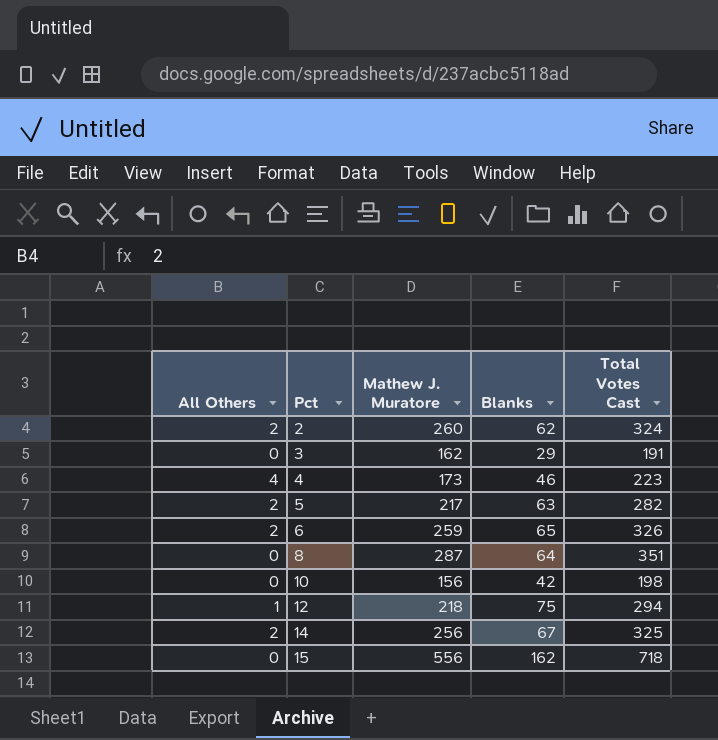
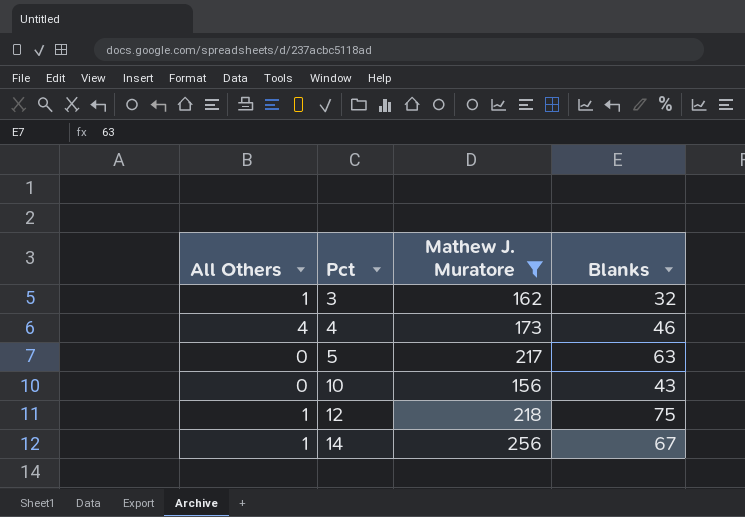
filter: none -> Mathew J. Muratore <= 256
column Total Votes Cast | formula: [All Others] + [Mathew J. Muratore] + [Blanks] -> none
3 | All Others: 0 -> 1
3 | Blanks: 29 -> 32
5 | All Others: 2 -> 0
10 | Blanks: 42 -> 43
14 | All Others: 2 -> 1

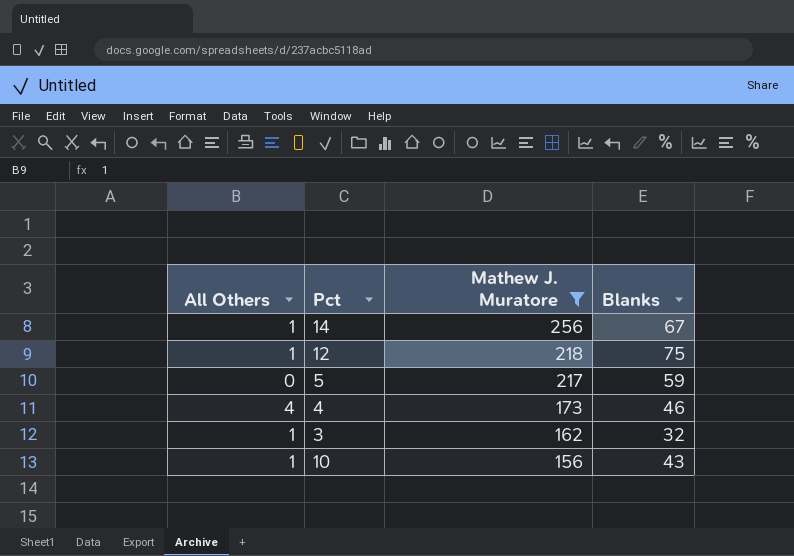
row order: Pct ascending -> Mathew J. Muratore descending
5 | Blanks: 63 -> 59
10 | All Others: 0 -> 1

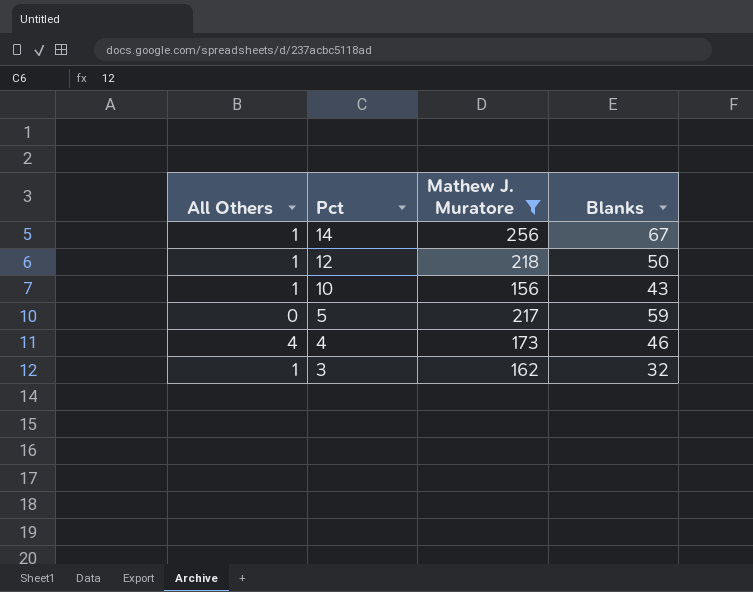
row order: Mathew J. Muratore descending -> Pct descending
12 | Blanks: 75 -> 50

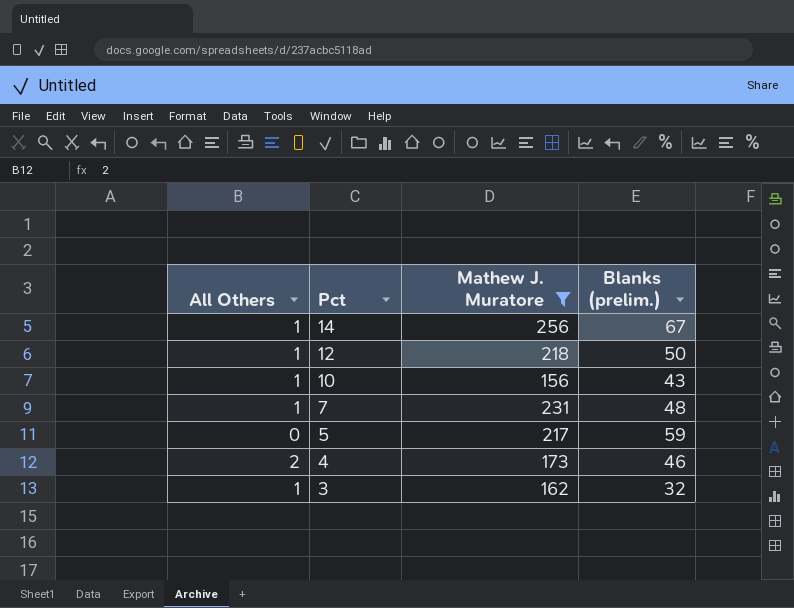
column name: Blanks -> Blanks (prelim.)
row 7: none -> 1 | 231 | 48
4 | All Others: 4 -> 2

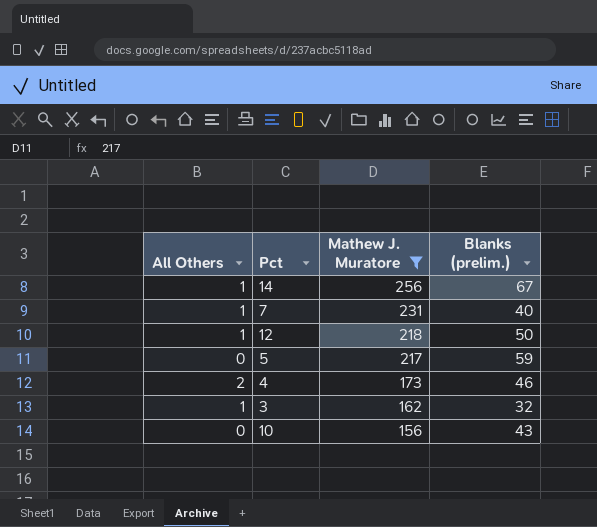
row order: Pct descending -> Mathew J. Muratore descending
7 | Blanks (prelim.): 48 -> 40
10 | All Others: 1 -> 0

